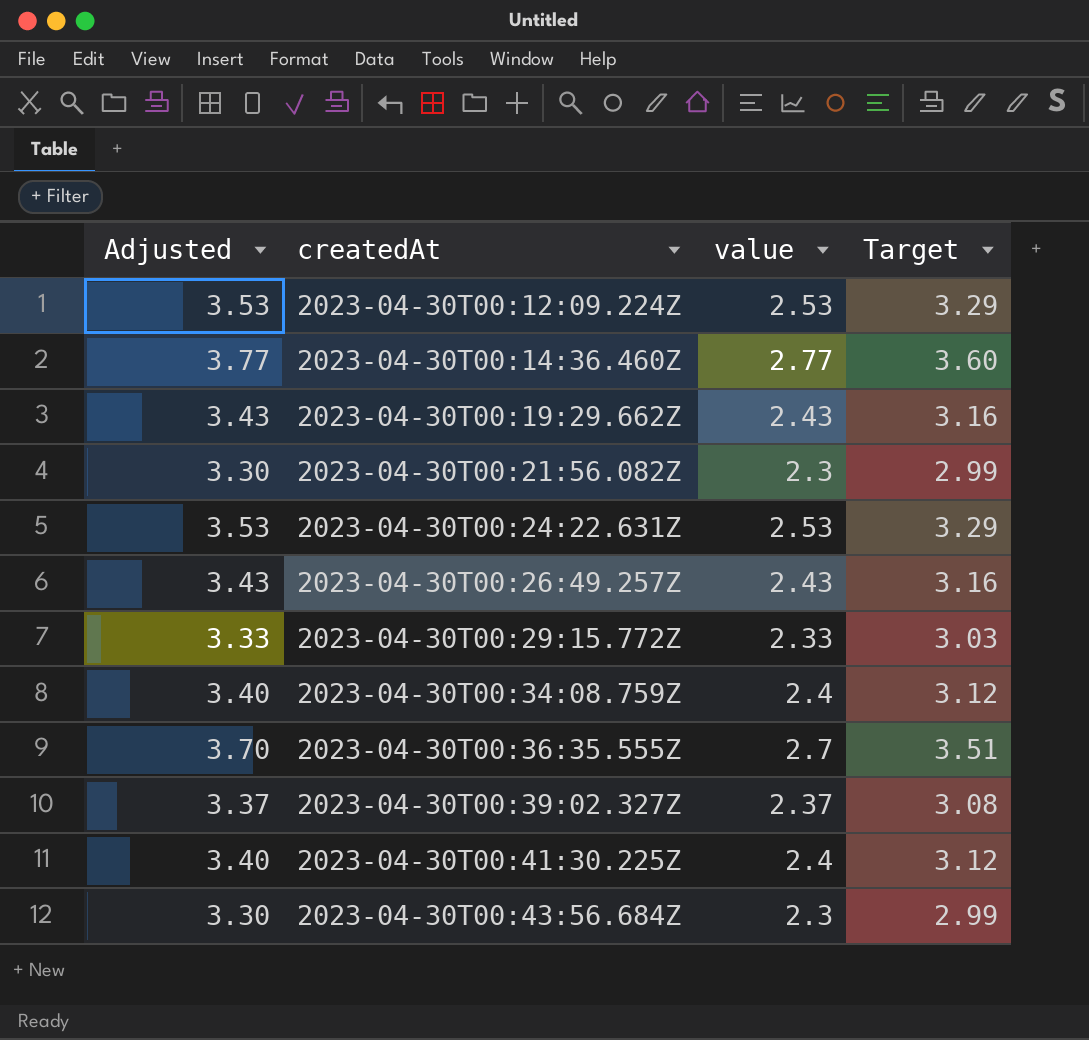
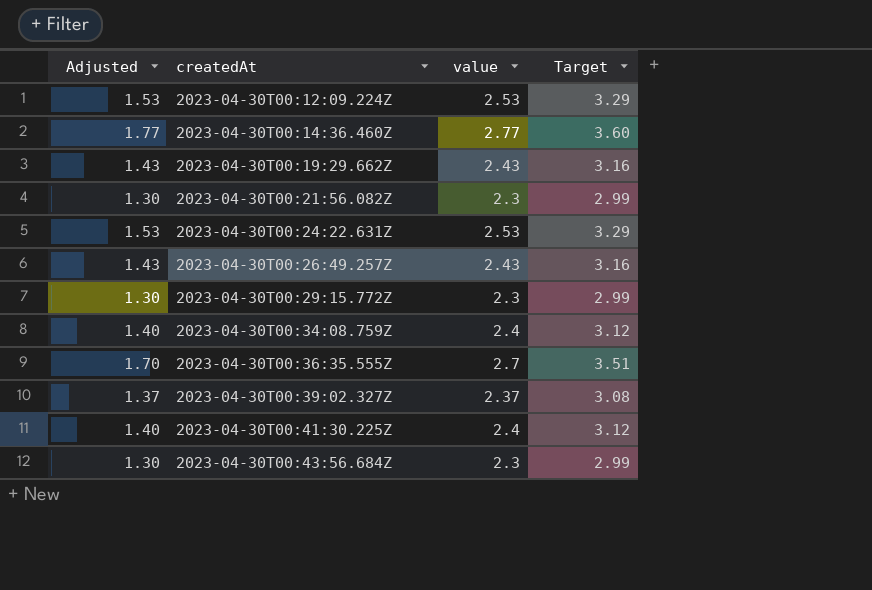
column Adjusted | formula: [value] + 1 -> [value] - 1
2023-04-30T00:29:15.772Z | value: 2.33 -> 2.3
2023-04-30T00:29:15.772Z | Target: 3.03 -> 2.99

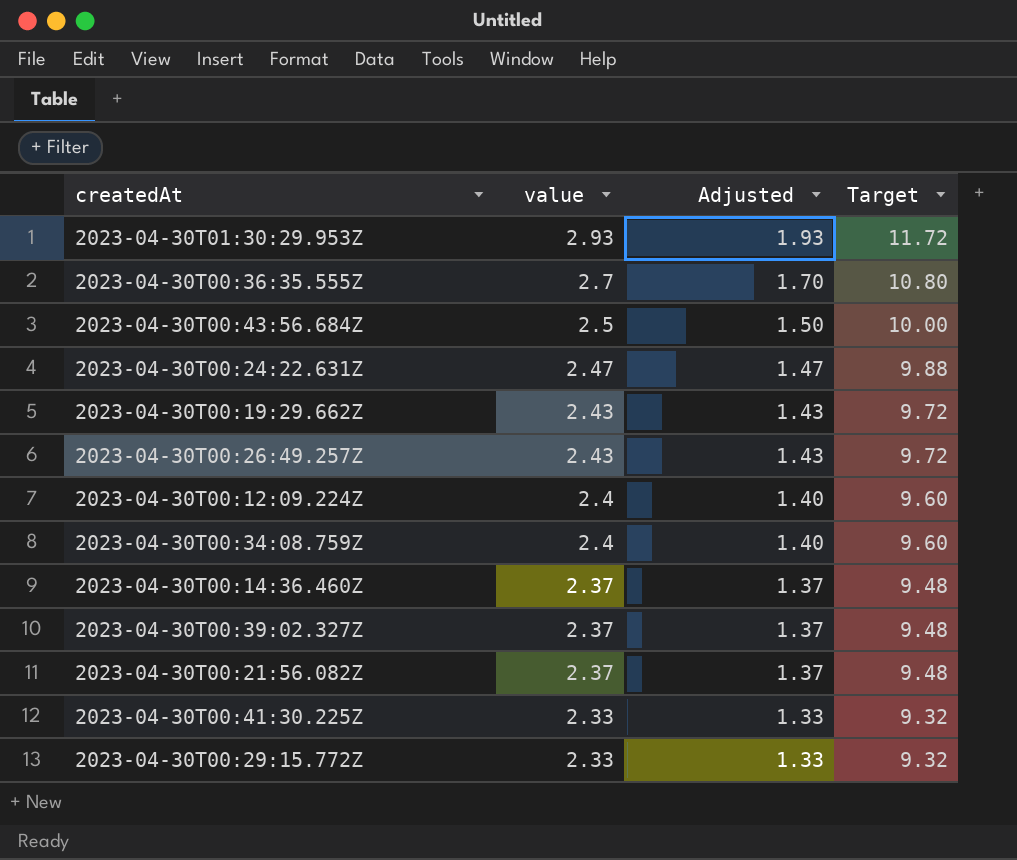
row order: createdAt ascending -> value descending
column Adjusted | position: 1 -> 3
column Target | formula: [value] * 1.3 -> [value] * 4
row 2023-04-30T01:30:29.953Z: none -> 2.93 | 1.93 | 11.72
2023-04-30T00:43:56.684Z | value: 2.3 -> 2.5
2023-04-30T00:43:56.684Z | Adjusted: 1.30 -> 1.50
2023-04-30T00:24:22.631Z | value: 2.53 -> 2.47
2023-04-30T00:24:22.631Z | Adjusted: 1.53 -> 1.47
2023-04-30T00:12:09.224Z | value: 2.53 -> 2.4
2023-04-30T00:12:09.224Z | Adjusted: 1.53 -> 1.40
2023-04-30T00:14:36.460Z | value: 2.77 -> 2.37
2023-04-30T00:14:36.460Z | Adjusted: 1.77 -> 1.37
2023-04-30T00:21:56.082Z | value: 2.3 -> 2.37
2023-04-30T00:21:56.082Z | Adjusted: 1.30 -> 1.37
2023-04-30T00:41:30.225Z | value: 2.4 -> 2.33
2023-04-30T00:41:30.225Z | Adjusted: 1.40 -> 1.33
2023-04-30T00:29:15.772Z | value: 2.3 -> 2.33
2023-04-30T00:29:15.772Z | Adjusted: 1.30 -> 1.33

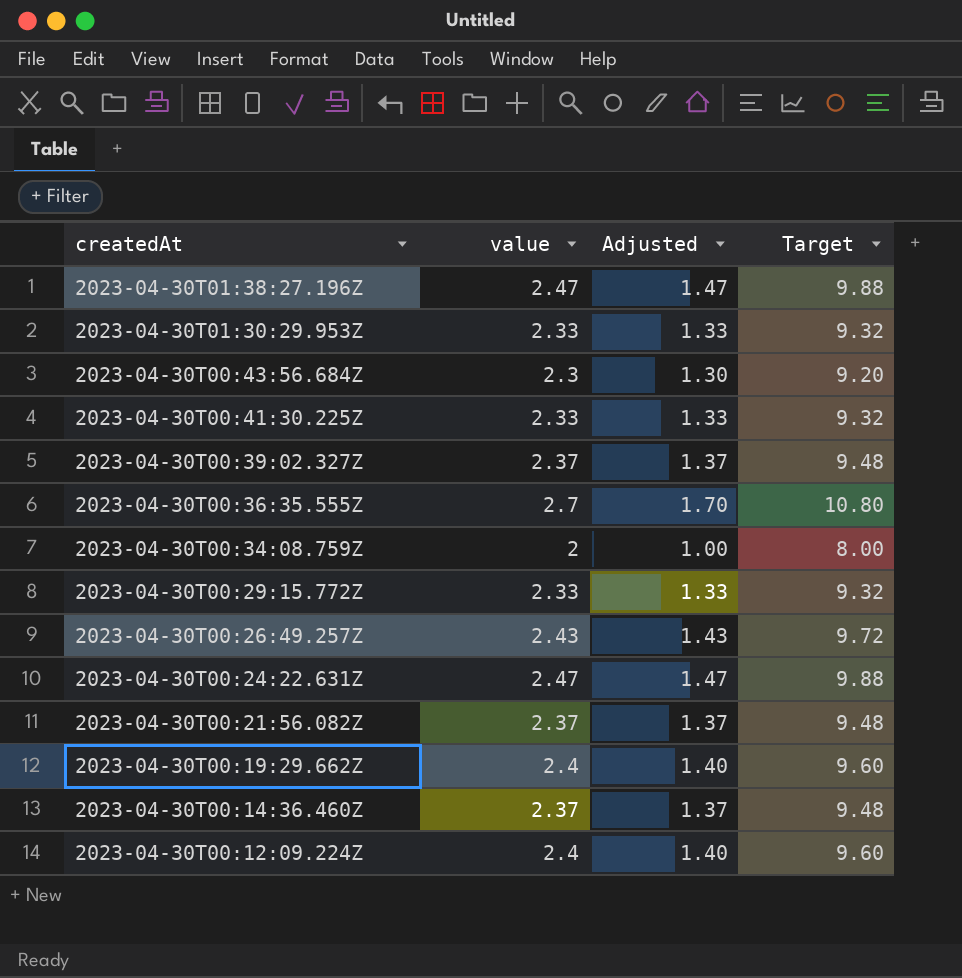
row order: value descending -> createdAt descending
row 2023-04-30T01:38:27.196Z: none -> 2.47 | 1.47 | 9.88
2023-04-30T01:30:29.953Z | value: 2.93 -> 2.33
2023-04-30T01:30:29.953Z | Adjusted: 1.93 -> 1.33
2023-04-30T01:30:29.953Z | Target: 11.72 -> 9.32
2023-04-30T00:43:56.684Z | value: 2.5 -> 2.3
2023-04-30T00:43:56.684Z | Adjusted: 1.50 -> 1.30
2023-04-30T00:43:56.684Z | Target: 10.00 -> 9.20
2023-04-30T00:34:08.759Z | value: 2.4 -> 2
2023-04-30T00:34:08.759Z | Adjusted: 1.40 -> 1.00
2023-04-30T00:34:08.759Z | Target: 9.60 -> 8.00
2023-04-30T00:19:29.662Z | value: 2.43 -> 2.4
2023-04-30T00:19:29.662Z | Adjusted: 1.43 -> 1.40
2023-04-30T00:19:29.662Z | Target: 9.72 -> 9.60

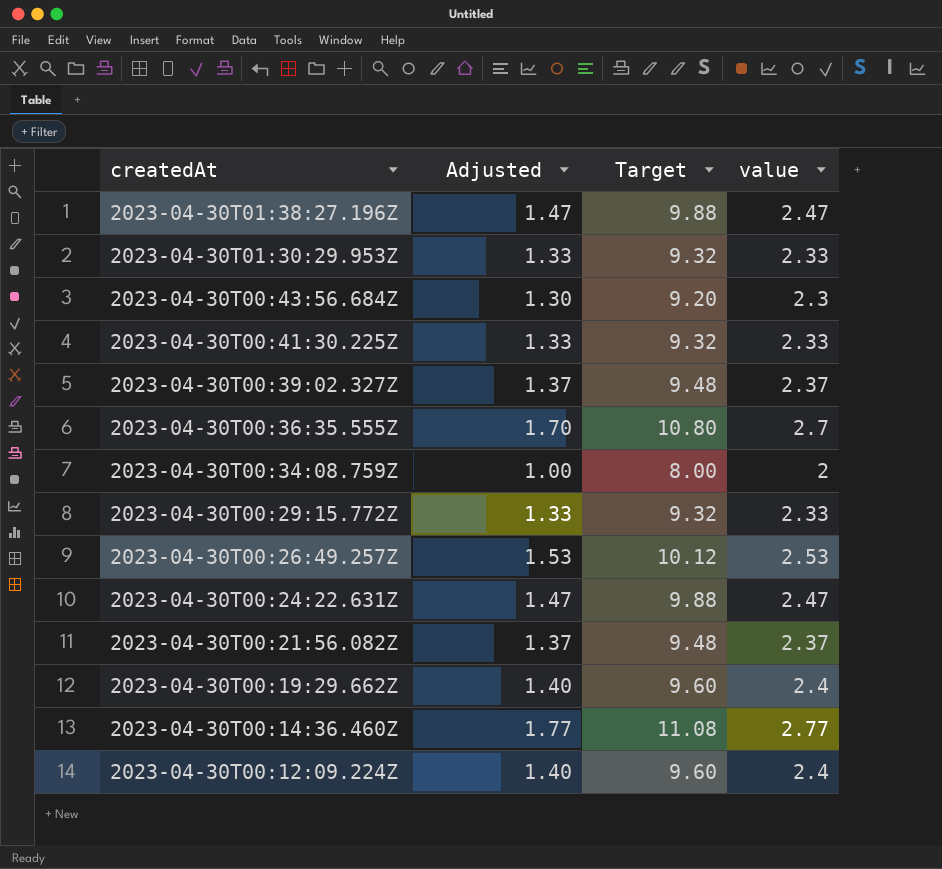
column value | position: 2 -> 4
2023-04-30T00:26:49.257Z | Adjusted: 1.43 -> 1.53
2023-04-30T00:26:49.257Z | Target: 9.72 -> 10.12
2023-04-30T00:26:49.257Z | value: 2.43 -> 2.53
2023-04-30T00:14:36.460Z | Adjusted: 1.37 -> 1.77
2023-04-30T00:14:36.460Z | Target: 9.48 -> 11.08
2023-04-30T00:14:36.460Z | value: 2.37 -> 2.77

